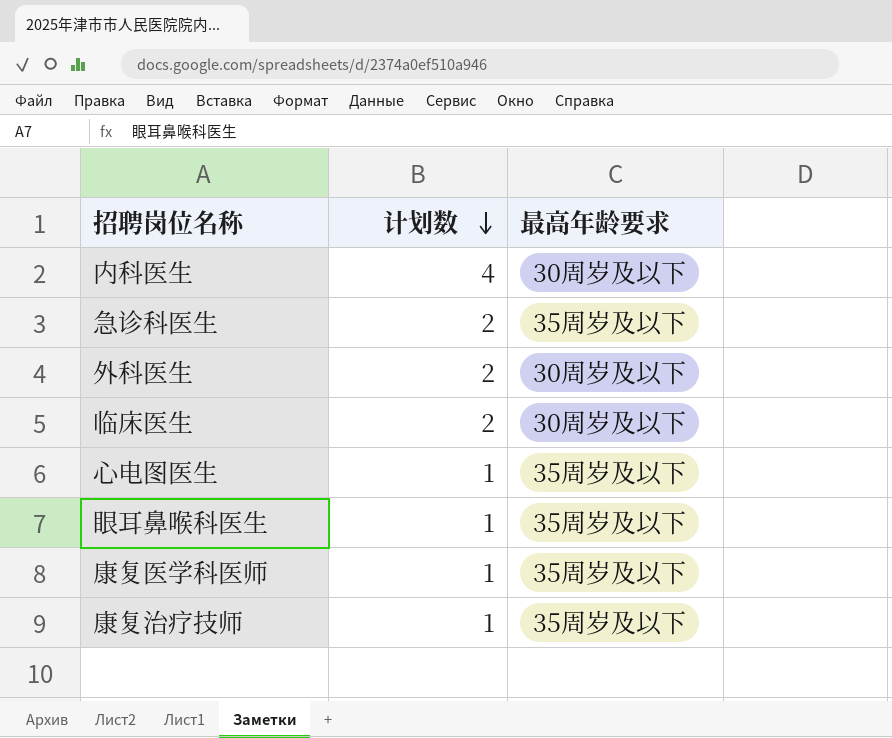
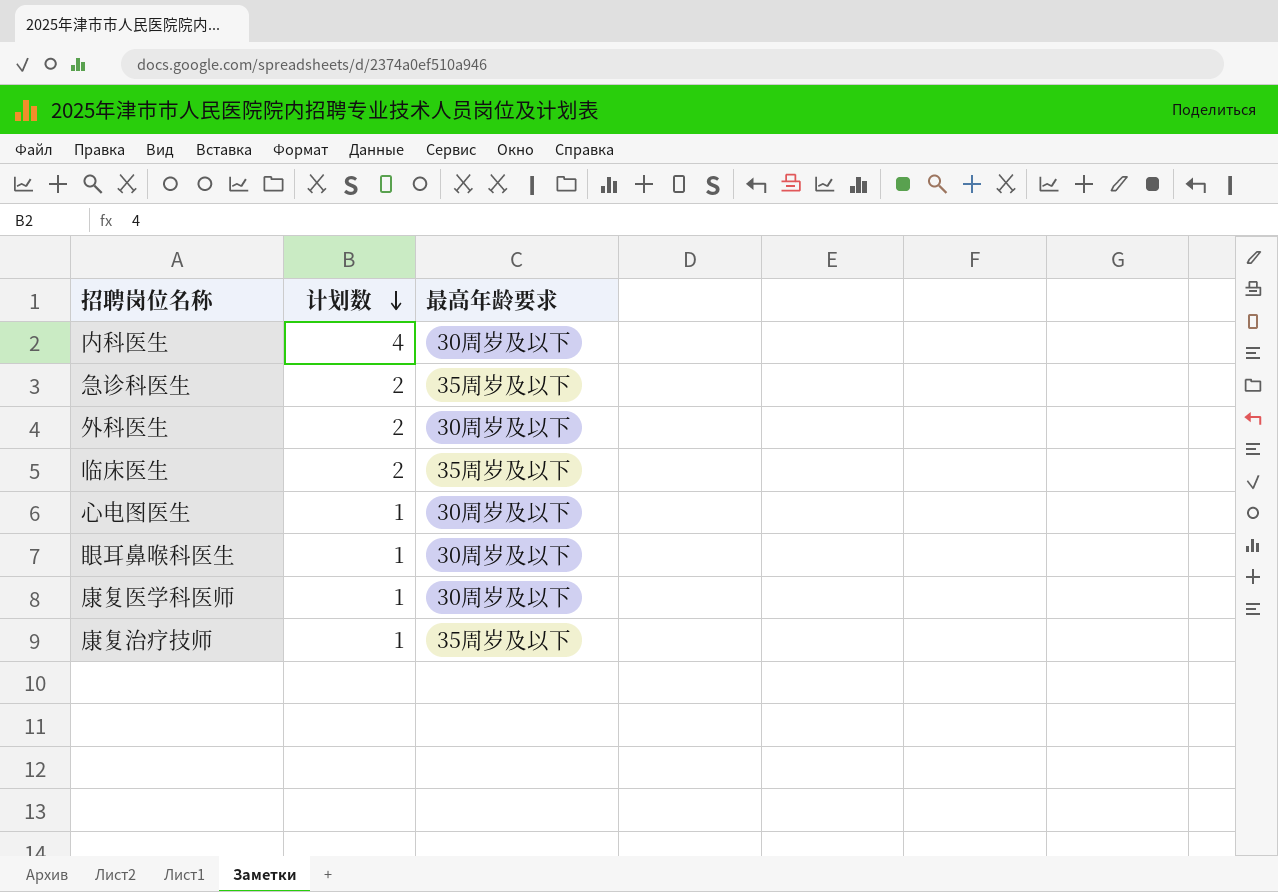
临床医生 | 最高年龄要求: 30周岁及以下 -> 35周岁及以下
心电图医生 | 最高年龄要求: 35周岁及以下 -> 30周岁及以下
眼耳鼻喉科医生 | 最高年龄要求: 35周岁及以下 -> 30周岁及以下
康复医学科医师 | 最高年龄要求: 35周岁及以下 -> 30周岁及以下

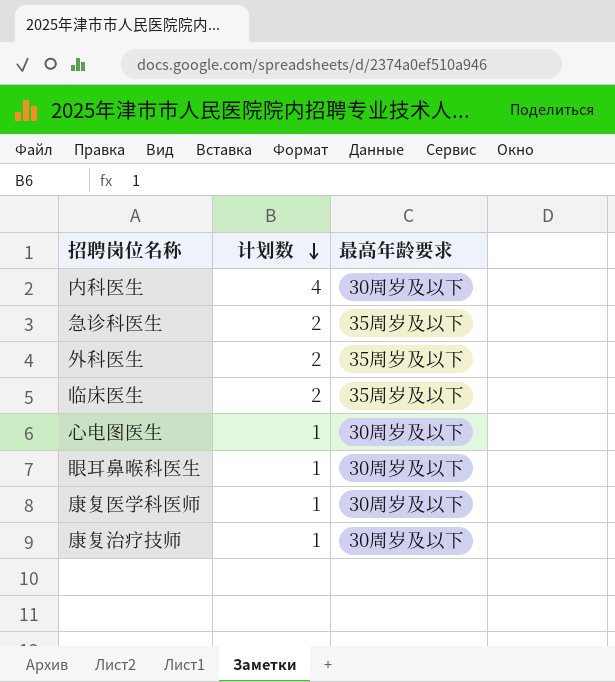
外科医生 | 最高年龄要求: 30周岁及以下 -> 35周岁及以下
康复治疗技师 | 最高年龄要求: 35周岁及以下 -> 30周岁及以下

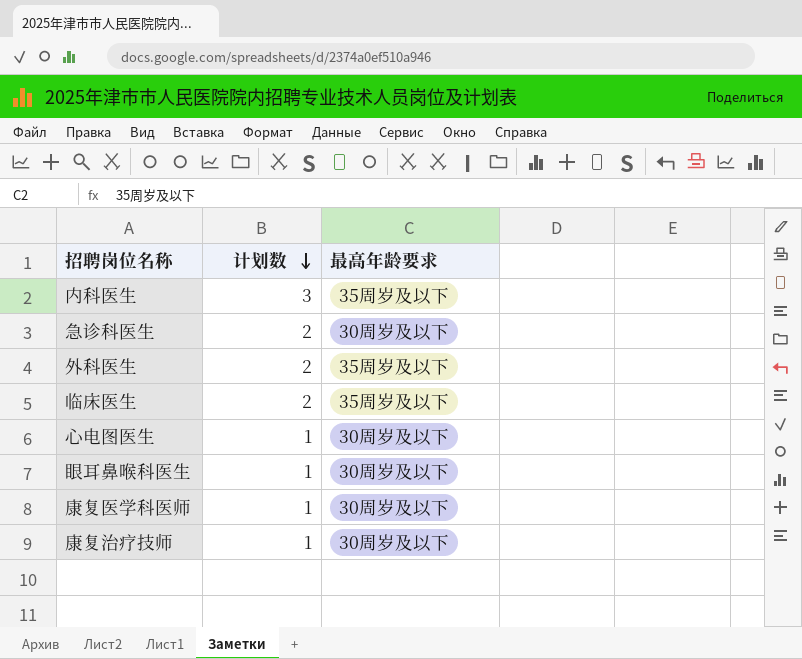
内科医生 | 计划数: 4 -> 3
内科医生 | 最高年龄要求: 30周岁及以下 -> 35周岁及以下
急诊科医生 | 最高年龄要求: 35周岁及以下 -> 30周岁及以下

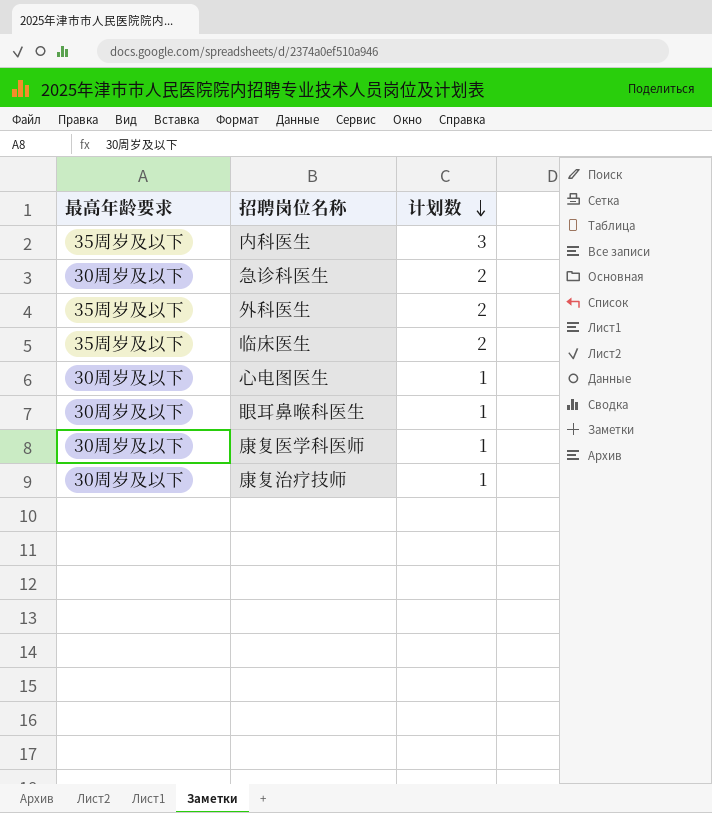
column 最高年龄要求 | position: 3 -> 1

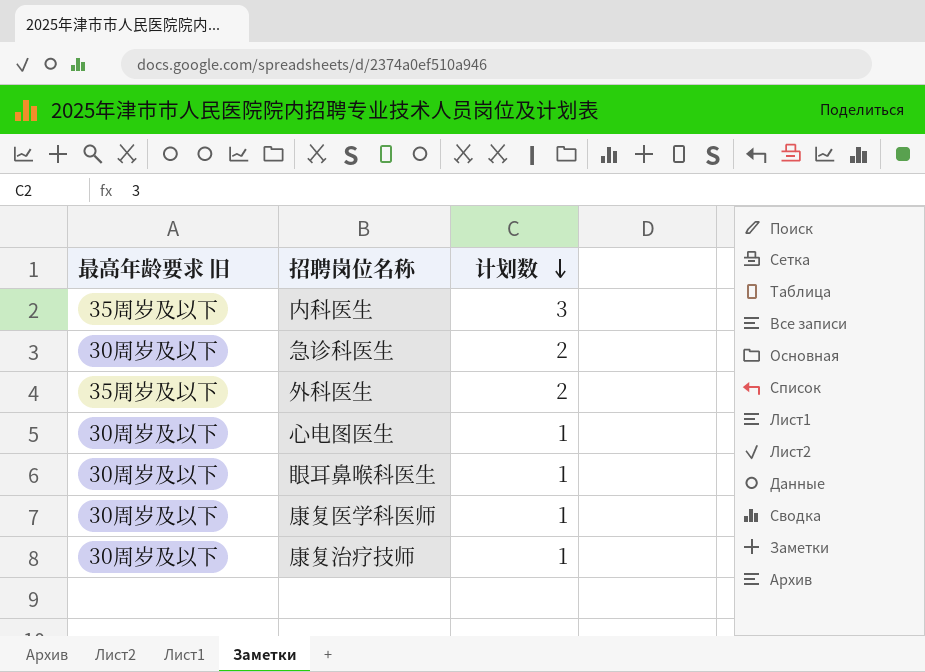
column name: 最高年龄要求 -> 最高年龄要求 旧
row 临床医生: 35周岁及以下 | 2 -> none

